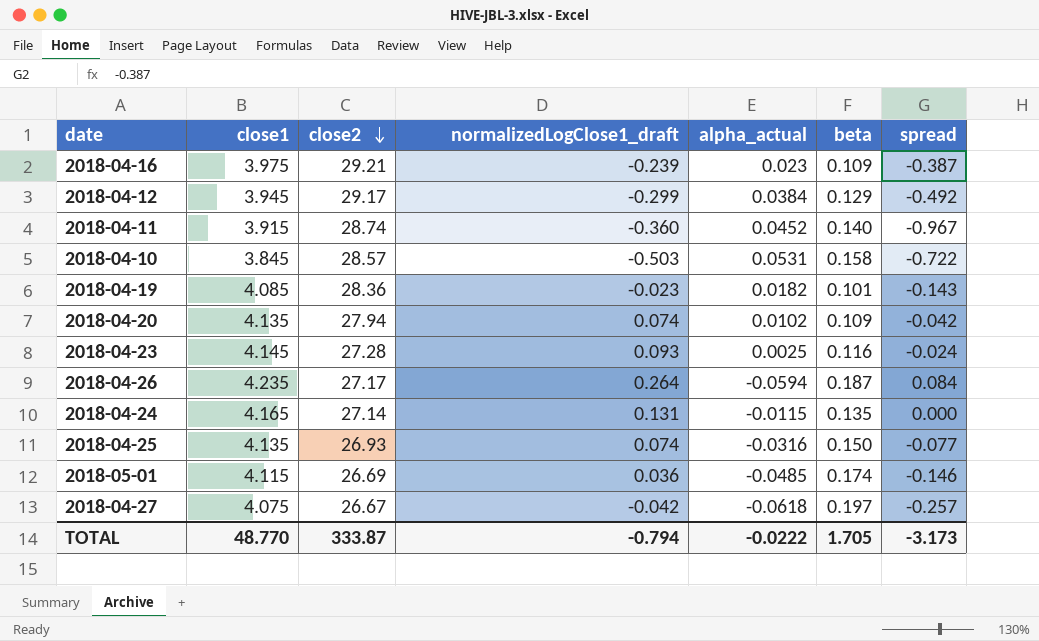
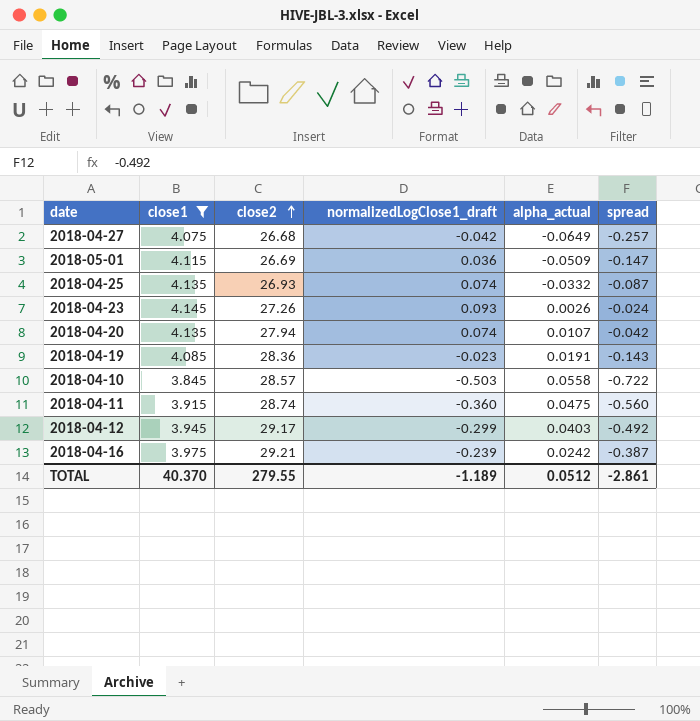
filter: none -> close1 <= 4.145
row order: close2 descending -> close2 ascending
column beta | position: 6 -> none
2018-04-27 | close2: 26.67 -> 26.68
2018-04-27 | alpha_actual: -0.0618 -> -0.0649
2018-05-01 | alpha_actual: -0.0485 -> -0.0509
2018-05-01 | spread: -0.146 -> -0.147
2018-04-25 | alpha_actual: -0.0316 -> -0.0332
2018-04-25 | spread: -0.077 -> -0.087
2018-04-23 | close2: 27.28 -> 27.26
2018-04-23 | alpha_actual: 0.0025 -> 0.0026
2018-04-20 | alpha_actual: 0.0102 -> 0.0107
2018-04-19 | alpha_actual: 0.0182 -> 0.0191
2018-04-10 | alpha_actual: 0.0531 -> 0.0558
2018-04-11 | alpha_actual: 0.0452 -> 0.0475
2018-04-11 | spread: -0.967 -> -0.560
2018-04-12 | alpha_actual: 0.0384 -> 0.0403
2018-04-16 | alpha_actual: 0.023 -> 0.0242
TOTAL | close1: 48.770 -> 40.370
TOTAL | close2: 333.87 -> 279.55
TOTAL | normalizedLogClose1_draft: -0.794 -> -1.189
TOTAL | alpha_actual: -0.0222 -> 0.0512
TOTAL | spread: -3.173 -> -2.861

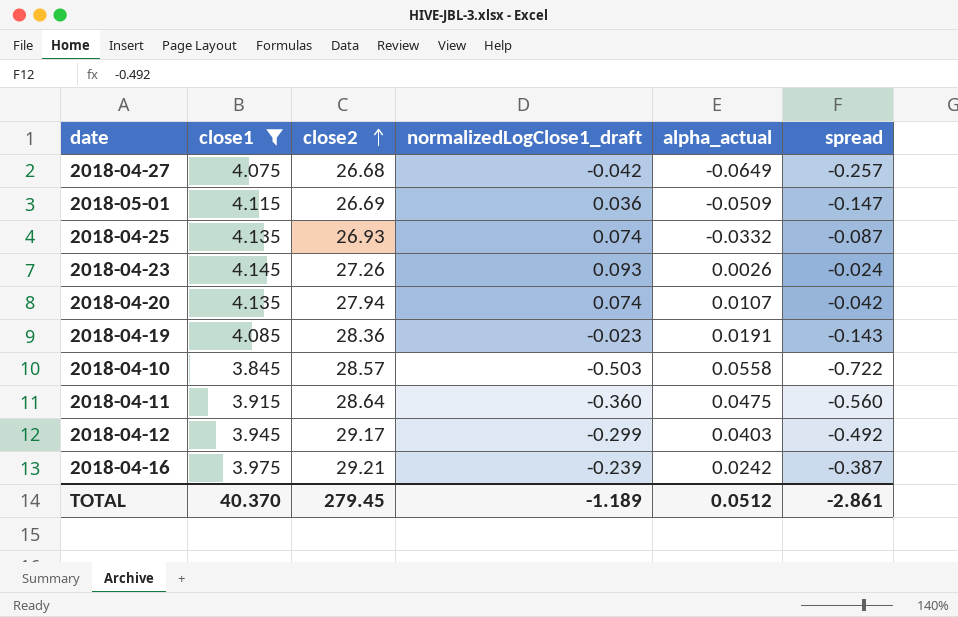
2018-04-11 | close2: 28.74 -> 28.64
TOTAL | close2: 279.55 -> 279.45

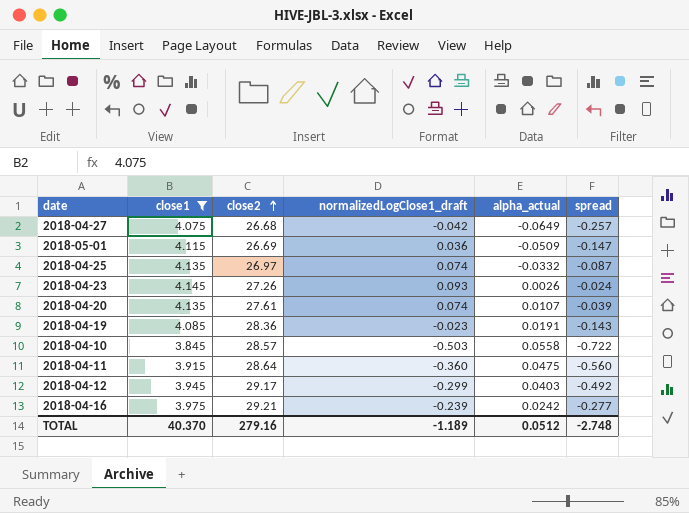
2018-04-25 | close2: 26.93 -> 26.97
2018-04-20 | close2: 27.94 -> 27.61
2018-04-20 | spread: -0.042 -> -0.039
2018-04-16 | spread: -0.387 -> -0.277
TOTAL | close2: 279.45 -> 279.16
TOTAL | spread: -2.861 -> -2.748

